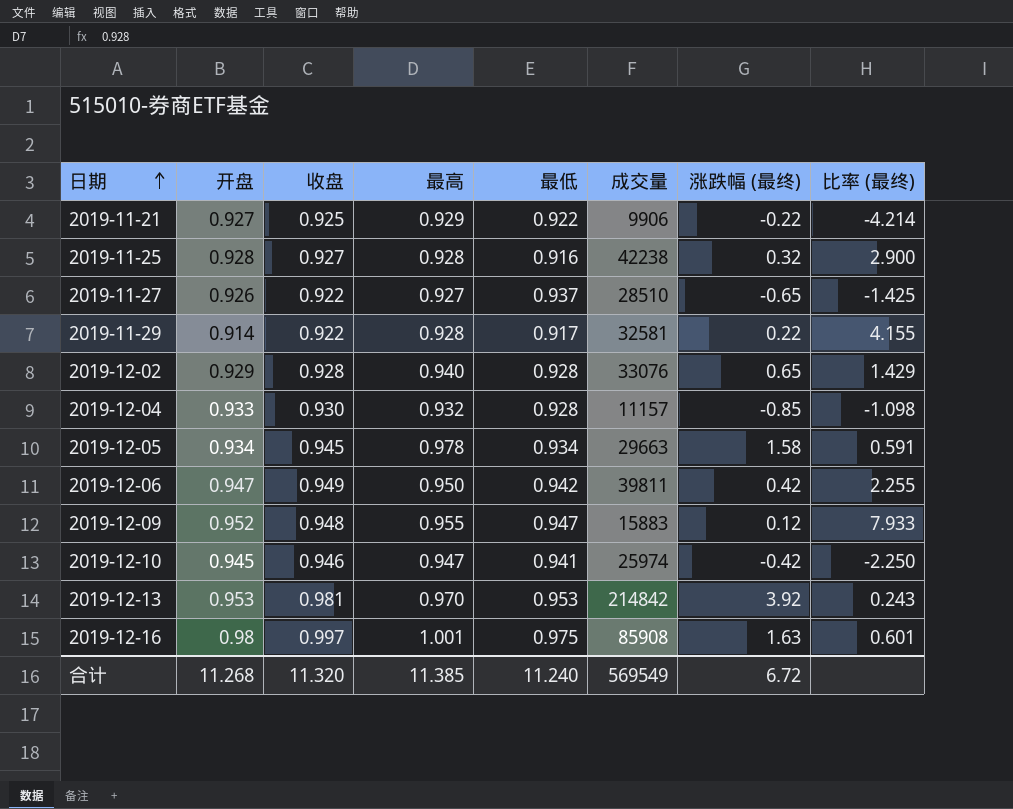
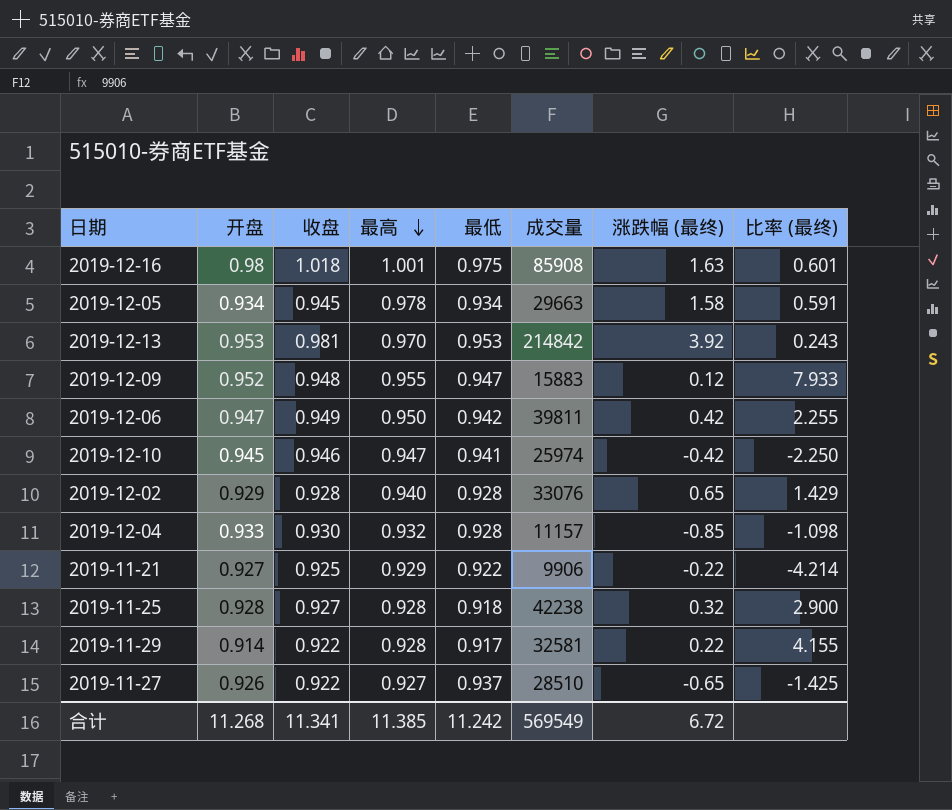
row order: 日期 ascending -> 最高 descending
2019-12-16 | 收盘: 0.997 -> 1.018
2019-11-25 | 最低: 0.916 -> 0.918
合计 | 收盘: 11.320 -> 11.341
合计 | 最低: 11.240 -> 11.242

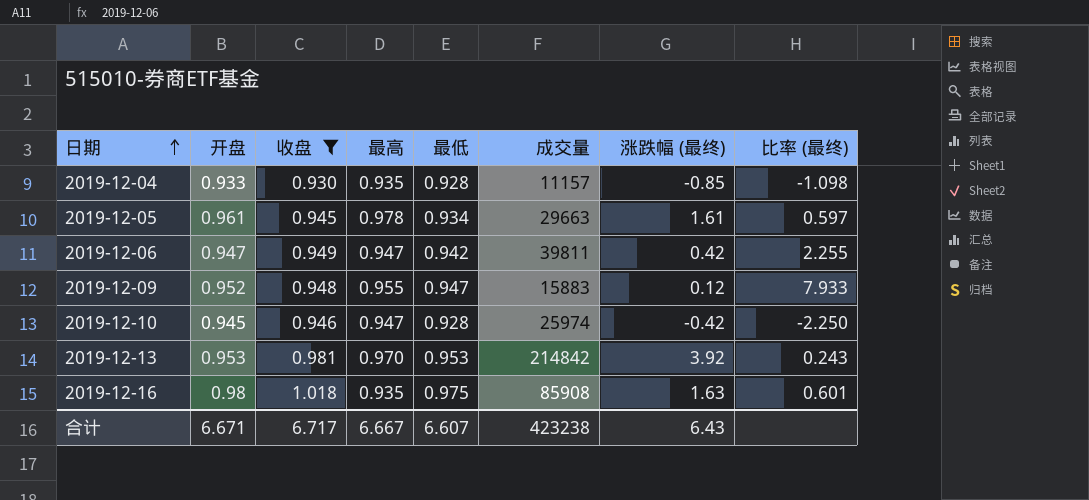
filter: none -> 收盘 >= 0.930
row order: 最高 descending -> 日期 ascending
2019-12-04 | 最高: 0.932 -> 0.935
2019-12-05 | 开盘: 0.934 -> 0.961
2019-12-05 | 涨跌幅 (最终): 1.58 -> 1.61
2019-12-05 | 比率 (最终): 0.591 -> 0.597
2019-12-06 | 最高: 0.950 -> 0.947
2019-12-10 | 最低: 0.941 -> 0.928
2019-12-16 | 最高: 1.001 -> 0.935
合计 | 开盘: 11.268 -> 6.671
合计 | 收盘: 11.341 -> 6.717
合计 | 最高: 11.385 -> 6.667
合计 | 最低: 11.242 -> 6.607
合计 | 成交量: 569549 -> 423238
合计 | 涨跌幅 (最终): 6.72 -> 6.43

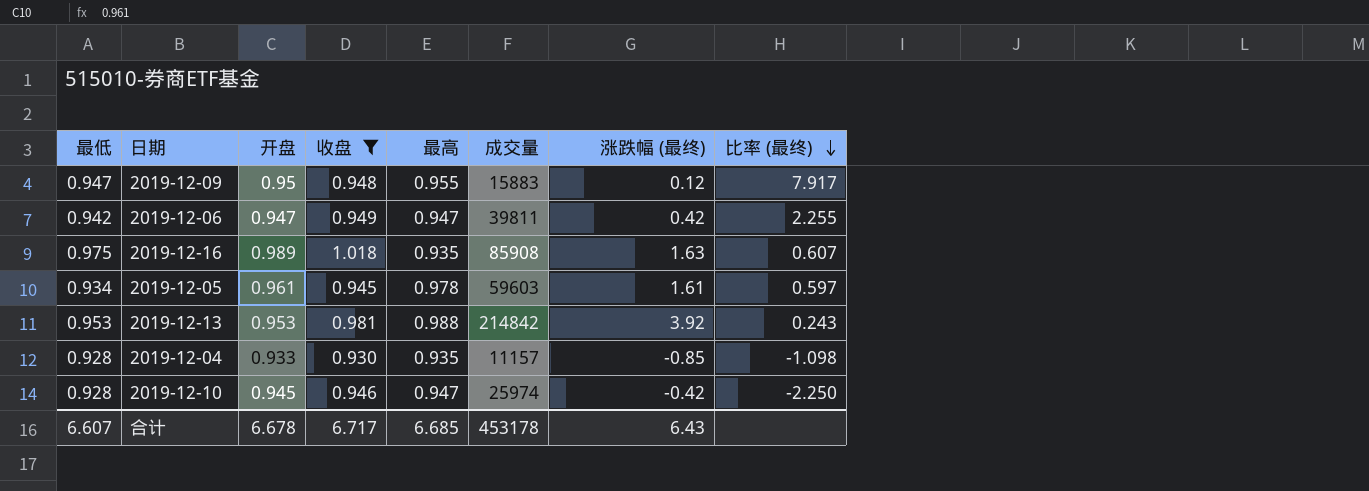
row order: 日期 ascending -> 比率 (最终) descending
column 最低 | position: 5 -> 1
2019-12-09 | 开盘: 0.952 -> 0.95
2019-12-09 | 比率 (最终): 7.933 -> 7.917
2019-12-16 | 开盘: 0.98 -> 0.989
2019-12-16 | 比率 (最终): 0.601 -> 0.607
2019-12-05 | 成交量: 29663 -> 59603
2019-12-13 | 最高: 0.970 -> 0.988
合计 | 开盘: 6.671 -> 6.678
合计 | 最高: 6.667 -> 6.685
合计 | 成交量: 423238 -> 453178

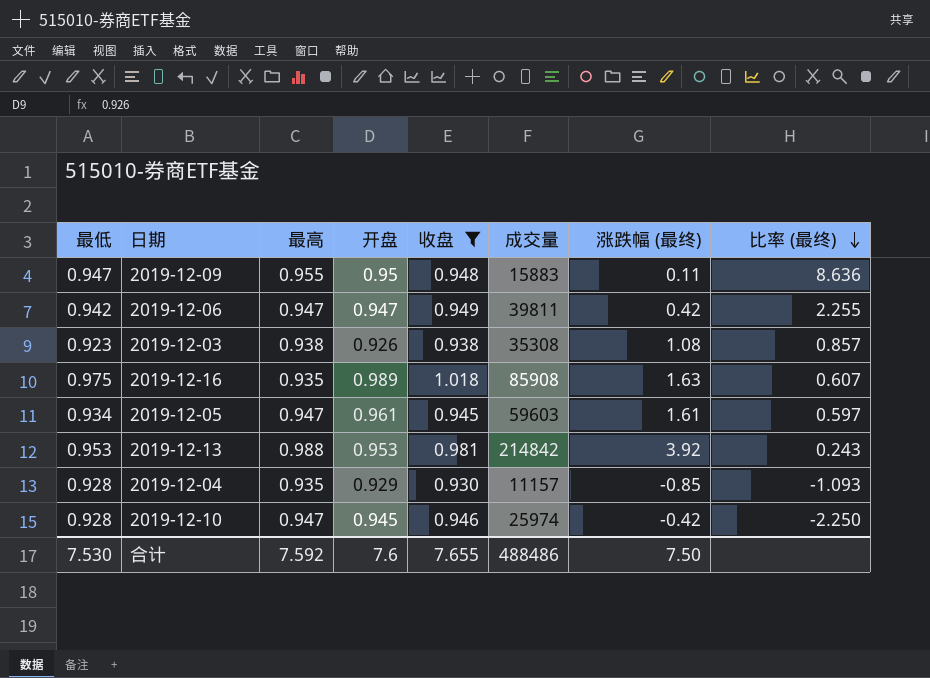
column 最高 | position: 5 -> 3
2019-12-09 | 涨跌幅 (最终): 0.12 -> 0.11
2019-12-09 | 比率 (最终): 7.917 -> 8.636
row 2019-12-03: none -> 0.923 | 0.938 | 0.926 | 0.938 | 35308 | 1.08 | 0.857
2019-12-05 | 最高: 0.978 -> 0.947
2019-12-04 | 开盘: 0.933 -> 0.929
2019-12-04 | 比率 (最终): -1.098 -> -1.093
合计 | 最低: 6.607 -> 7.530
合计 | 最高: 6.685 -> 7.592
合计 | 开盘: 6.678 -> 7.6
合计 | 收盘: 6.717 -> 7.655
合计 | 成交量: 453178 -> 488486
合计 | 涨跌幅 (最终): 6.43 -> 7.50

